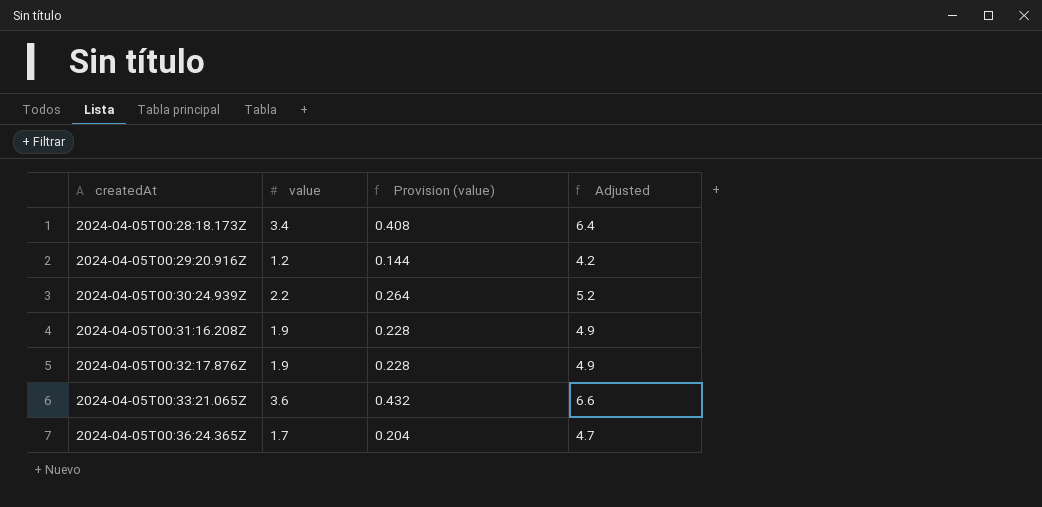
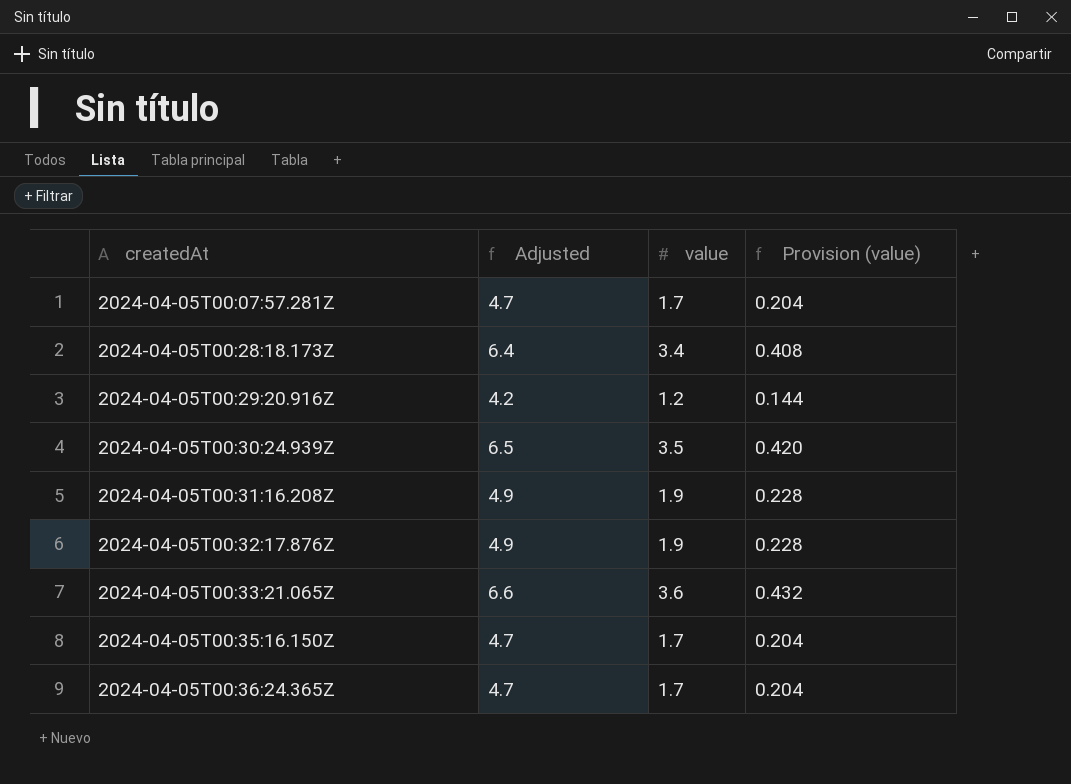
column Adjusted | position: 4 -> 2
row 2024-04-05T00:07:57.281Z: none -> 4.7 | 1.7 | 0.204
2024-04-05T00:30:24.939Z | Adjusted: 5.2 -> 6.5
2024-04-05T00:30:24.939Z | value: 2.2 -> 3.5
2024-04-05T00:30:24.939Z | Provision (value): 0.264 -> 0.420
row 2024-04-05T00:35:16.150Z: none -> 4.7 | 1.7 | 0.204

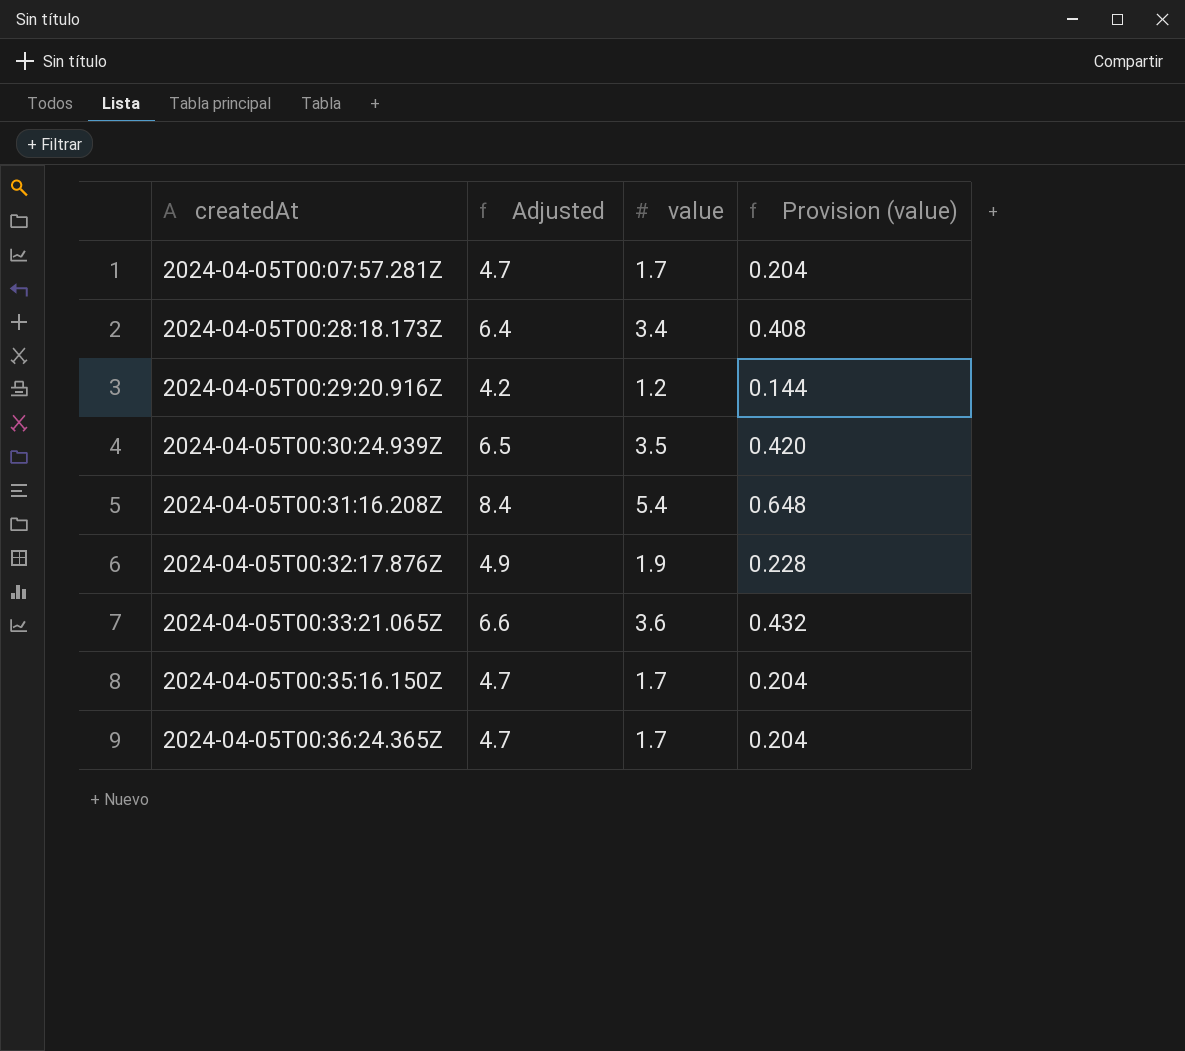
2024-04-05T00:31:16.208Z | Adjusted: 4.9 -> 8.4
2024-04-05T00:31:16.208Z | value: 1.9 -> 5.4
2024-04-05T00:31:16.208Z | Provision (value): 0.228 -> 0.648

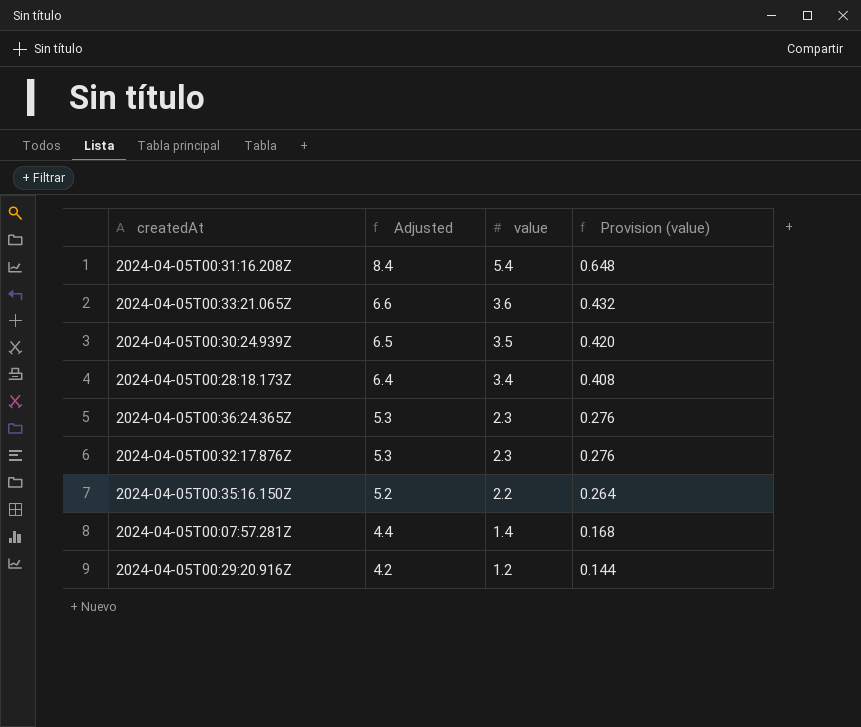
row order: createdAt ascending -> Adjusted descending
2024-04-05T00:36:24.365Z | Adjusted: 4.7 -> 5.3
2024-04-05T00:36:24.365Z | value: 1.7 -> 2.3
2024-04-05T00:36:24.365Z | Provision (value): 0.204 -> 0.276
2024-04-05T00:32:17.876Z | Adjusted: 4.9 -> 5.3
2024-04-05T00:32:17.876Z | value: 1.9 -> 2.3
2024-04-05T00:32:17.876Z | Provision (value): 0.228 -> 0.276
2024-04-05T00:35:16.150Z | Adjusted: 4.7 -> 5.2
2024-04-05T00:35:16.150Z | value: 1.7 -> 2.2
2024-04-05T00:35:16.150Z | Provision (value): 0.204 -> 0.264
2024-04-05T00:07:57.281Z | Adjusted: 4.7 -> 4.4
2024-04-05T00:07:57.281Z | value: 1.7 -> 1.4
2024-04-05T00:07:57.281Z | Provision (value): 0.204 -> 0.168

